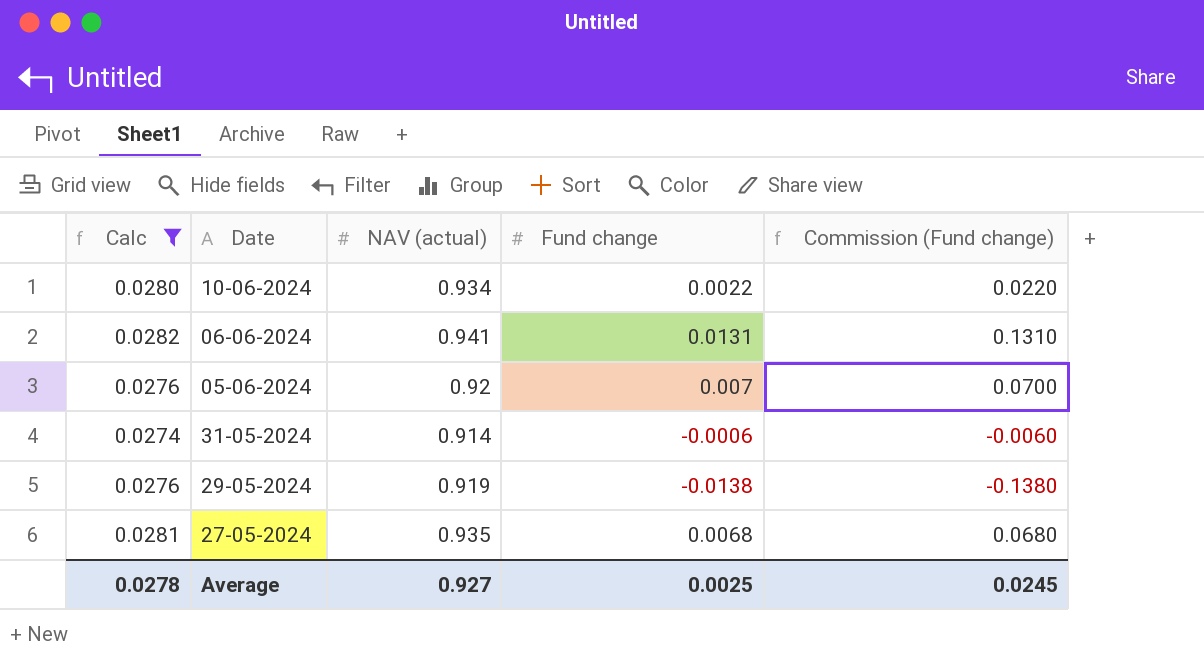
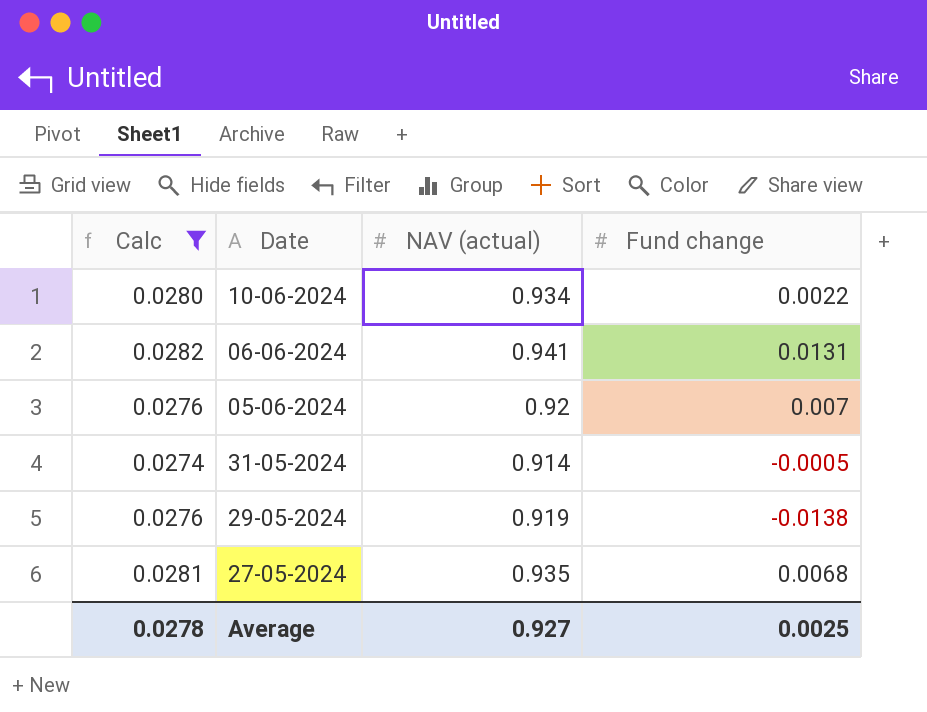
column Commission (Fund change) | formula: [Fund change] * 10 -> none
31-05-2024 | Fund change: -0.0006 -> -0.0005

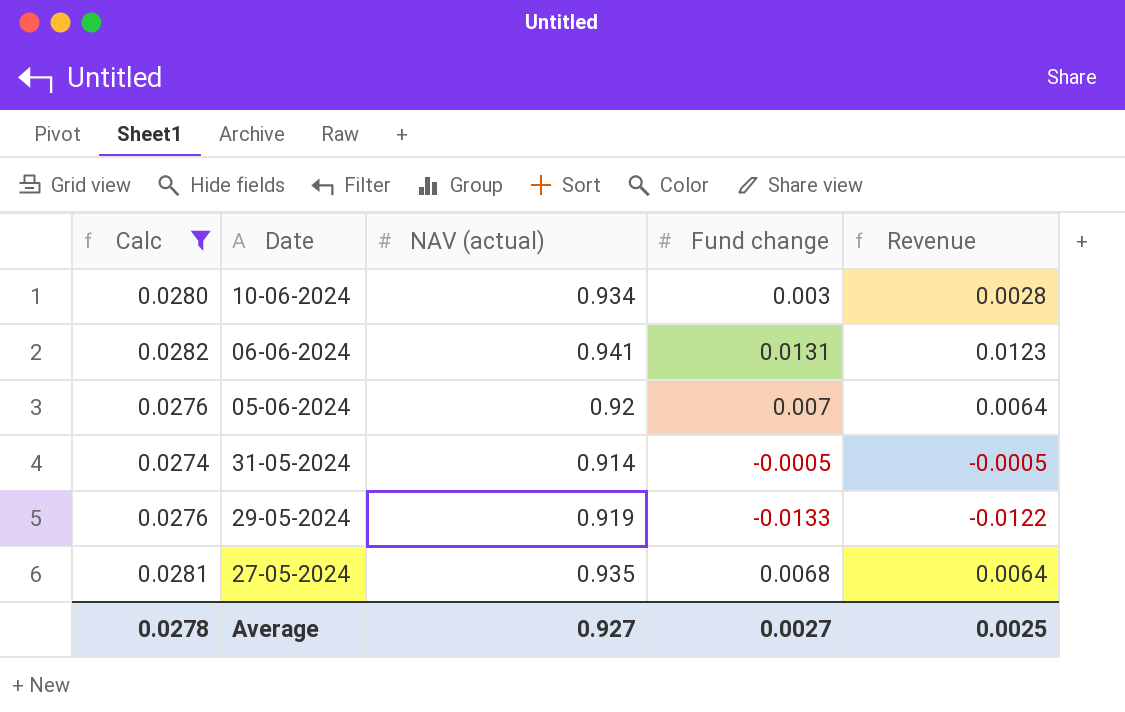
column Revenue | formula: none -> [NAV (actual)] * [Fund change]
10-06-2024 | Fund change: 0.0022 -> 0.003
29-05-2024 | Fund change: -0.0138 -> -0.0133
Average | Fund change: 0.0025 -> 0.0027

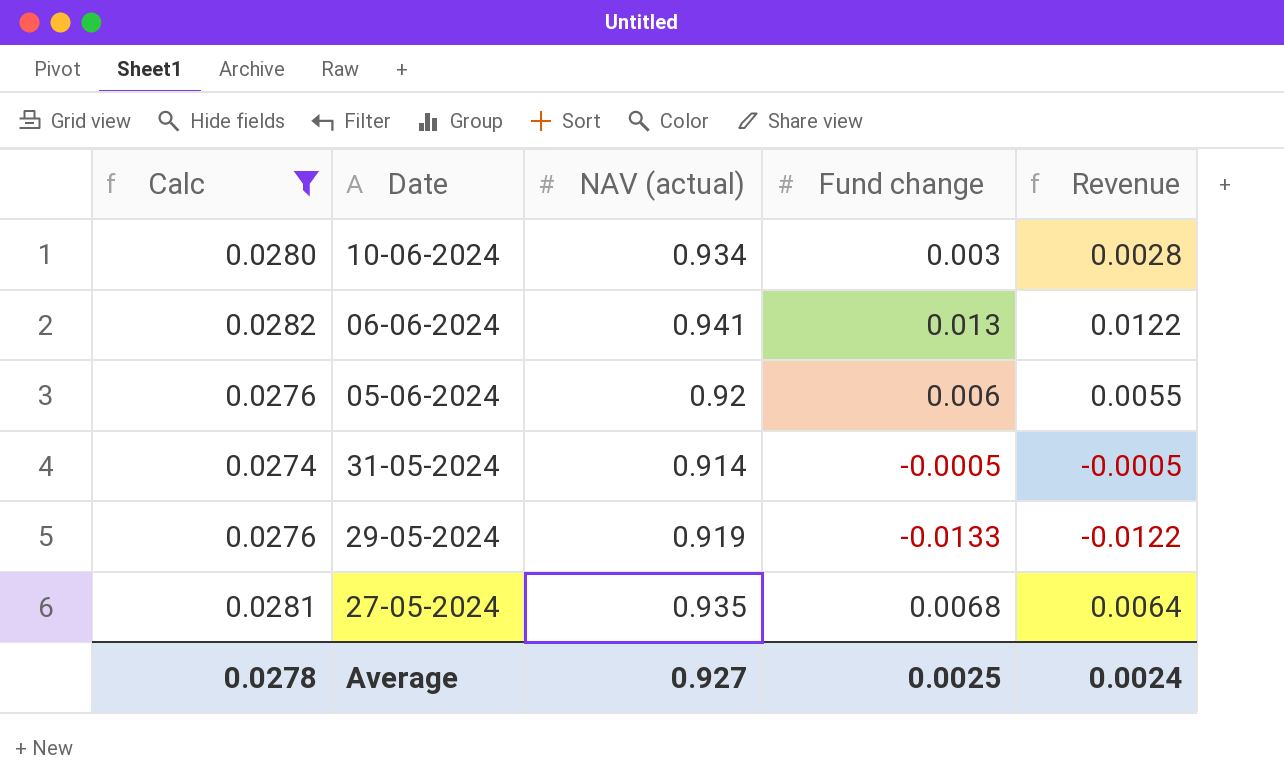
06-06-2024 | Fund change: 0.0131 -> 0.013
06-06-2024 | Revenue: 0.0123 -> 0.0122
05-06-2024 | Fund change: 0.007 -> 0.006
05-06-2024 | Revenue: 0.0064 -> 0.0055
Average | Fund change: 0.0027 -> 0.0025
Average | Revenue: 0.0025 -> 0.0024

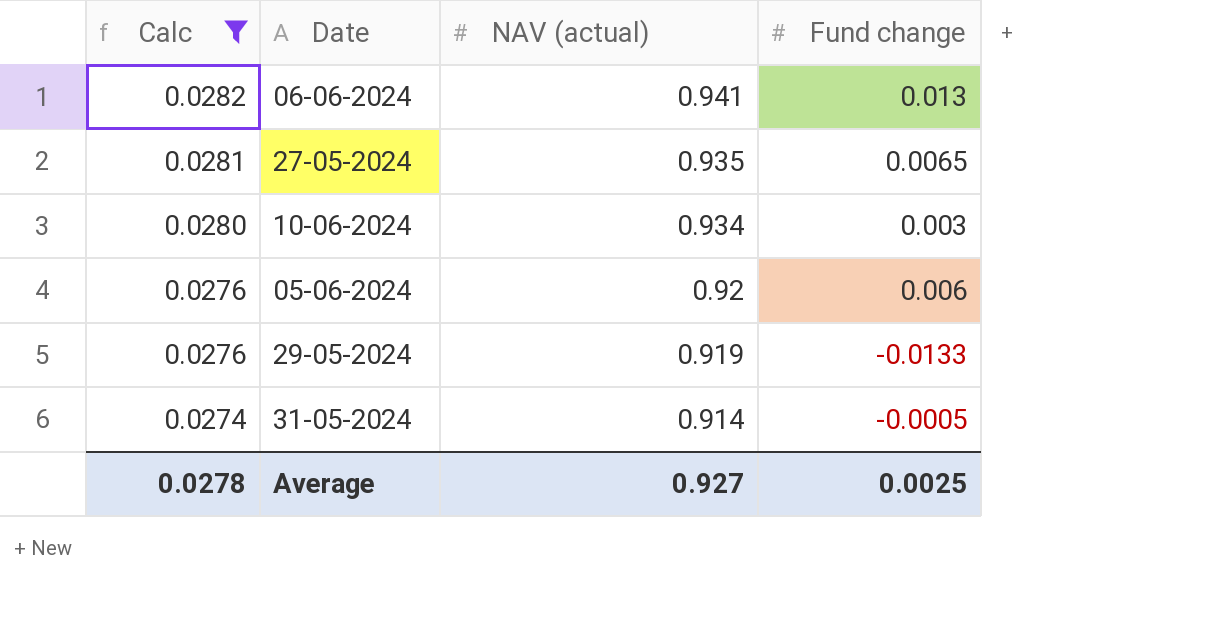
row order: Date descending -> Calc descending
column Revenue | formula: [NAV (actual)] * [Fund change] -> none
27-05-2024 | Fund change: 0.0068 -> 0.0065

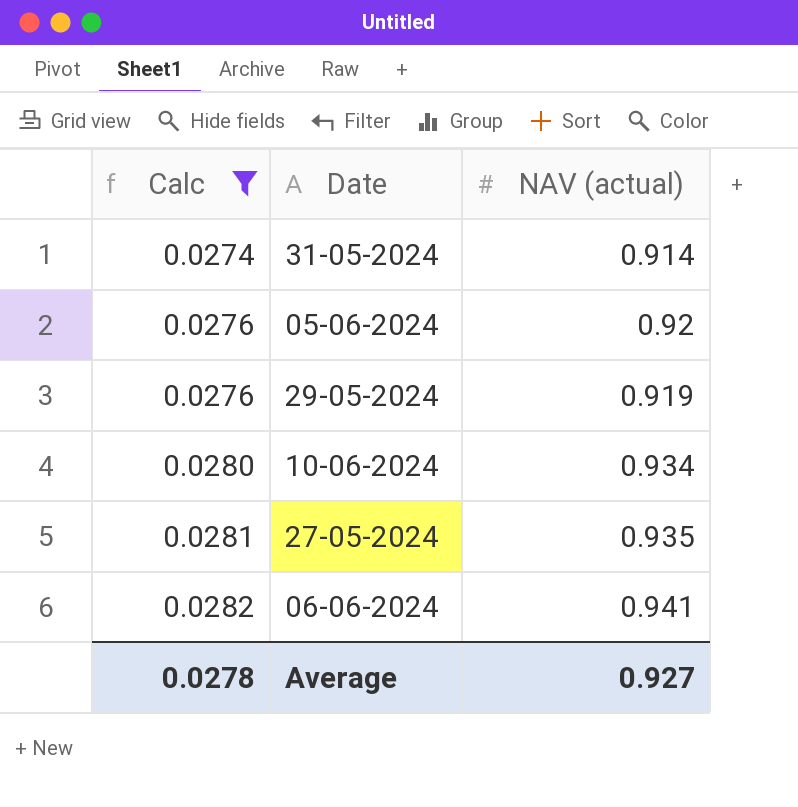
row order: Calc descending -> Calc ascending
column Fund change | position: 4 -> none

